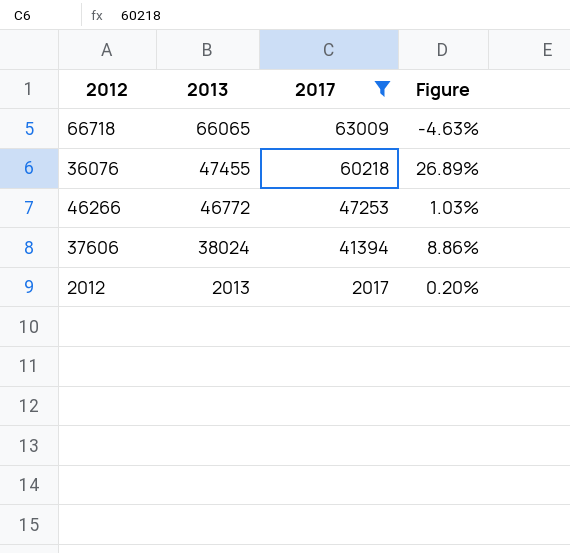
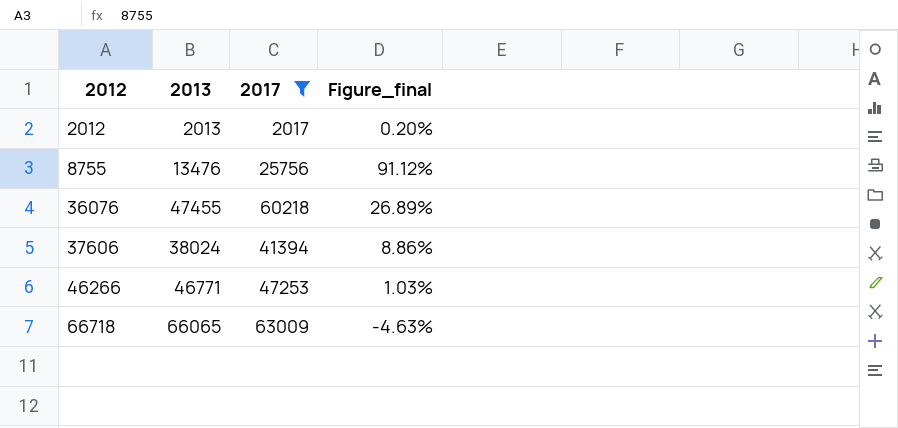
row order: 2013 descending -> 2012 ascending
column name: Figure -> Figure_final
row 8755: none -> 13476 | 25756 | 91.12%
46266 | 2013: 46772 -> 46771

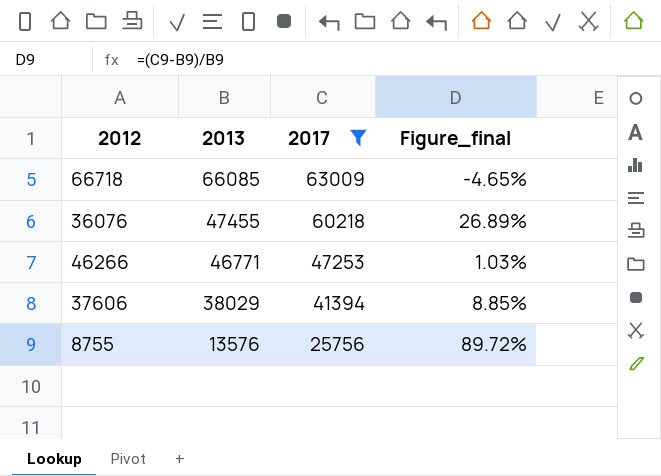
row order: 2012 ascending -> 2013 descending
row 2012: 2013 | 2017 | 0.20% -> none
66718 | 2013: 66065 -> 66085
66718 | Figure_final: -4.63% -> -4.65%
37606 | 2013: 38024 -> 38029
37606 | Figure_final: 8.86% -> 8.85%
8755 | 2013: 13476 -> 13576
8755 | Figure_final: 91.12% -> 89.72%

